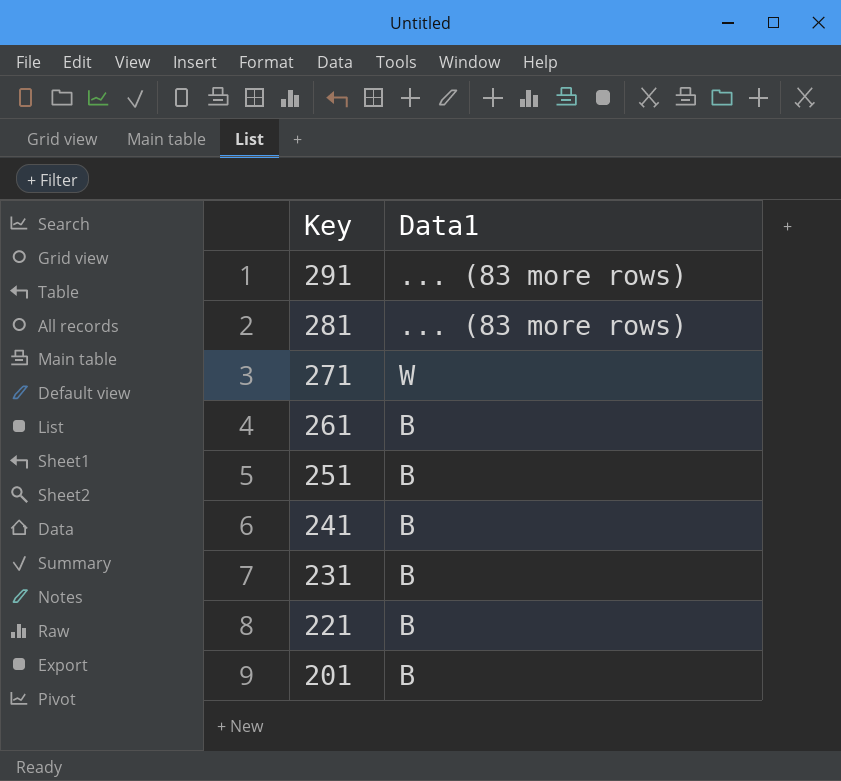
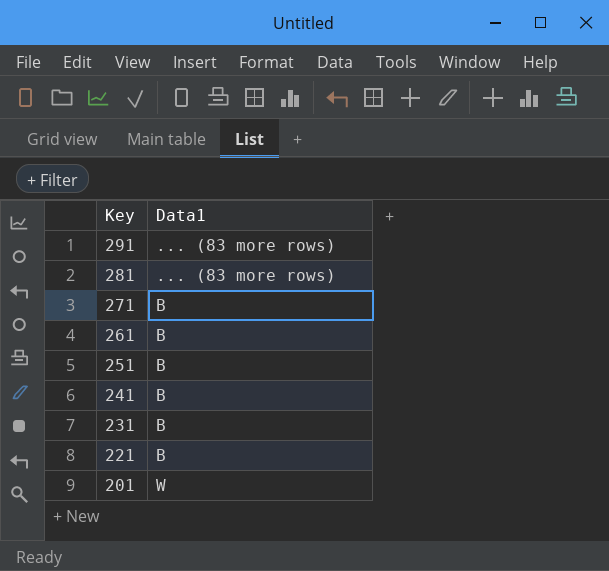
271 | Data1: W -> B
201 | Data1: B -> W

